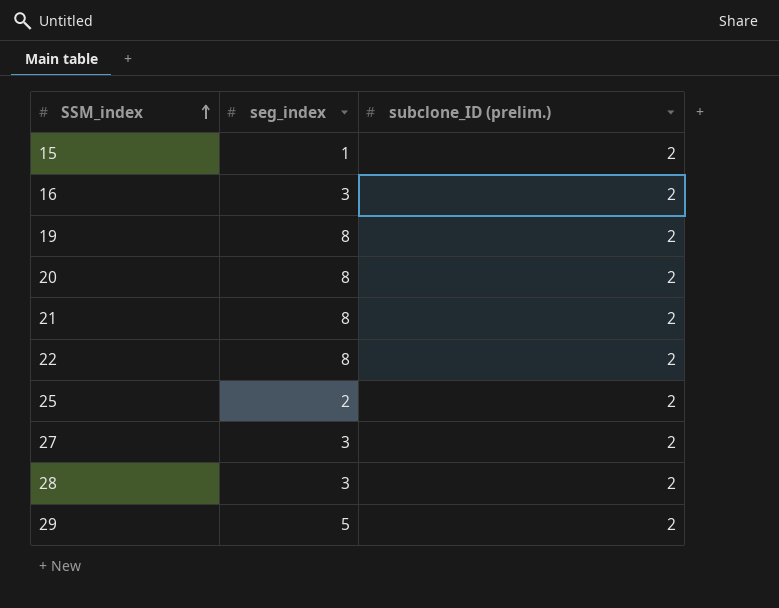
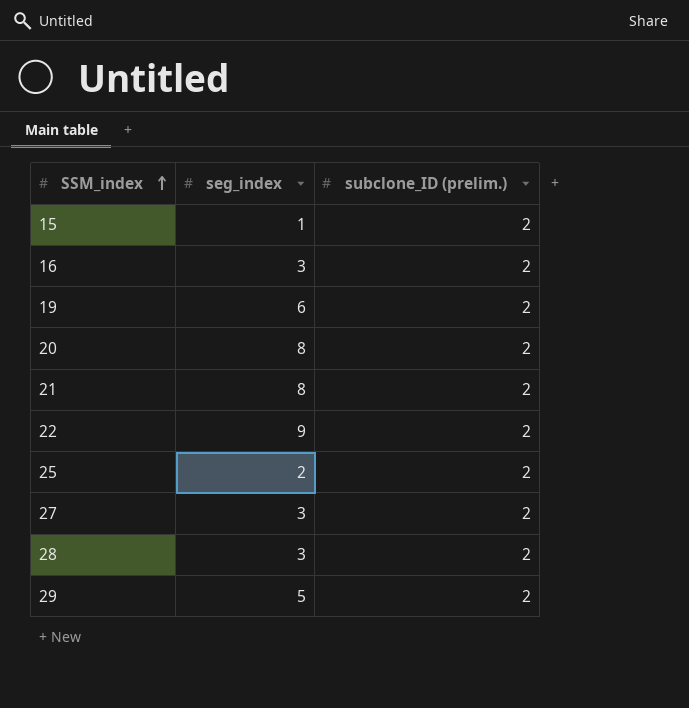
19 | seg_index: 8 -> 6
22 | seg_index: 8 -> 9

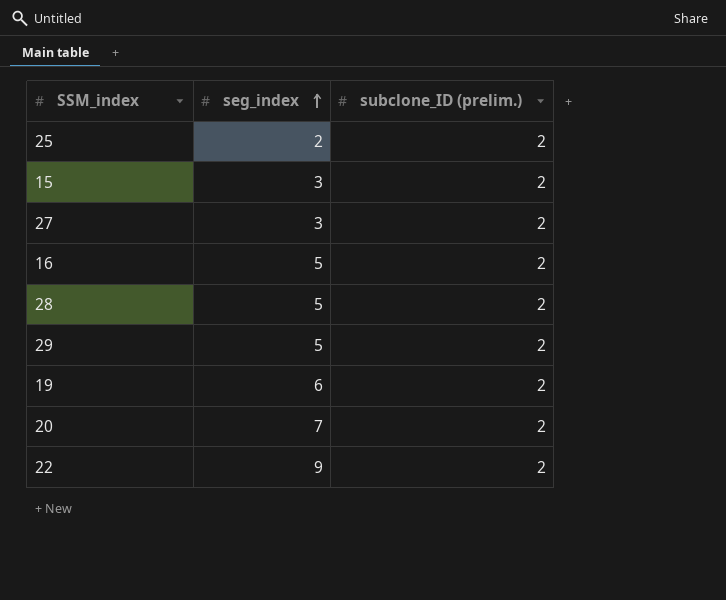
row order: SSM_index ascending -> seg_index ascending
row 21: 8 | 2 -> none
15 | seg_index: 1 -> 3
16 | seg_index: 3 -> 5
28 | seg_index: 3 -> 5
20 | seg_index: 8 -> 7

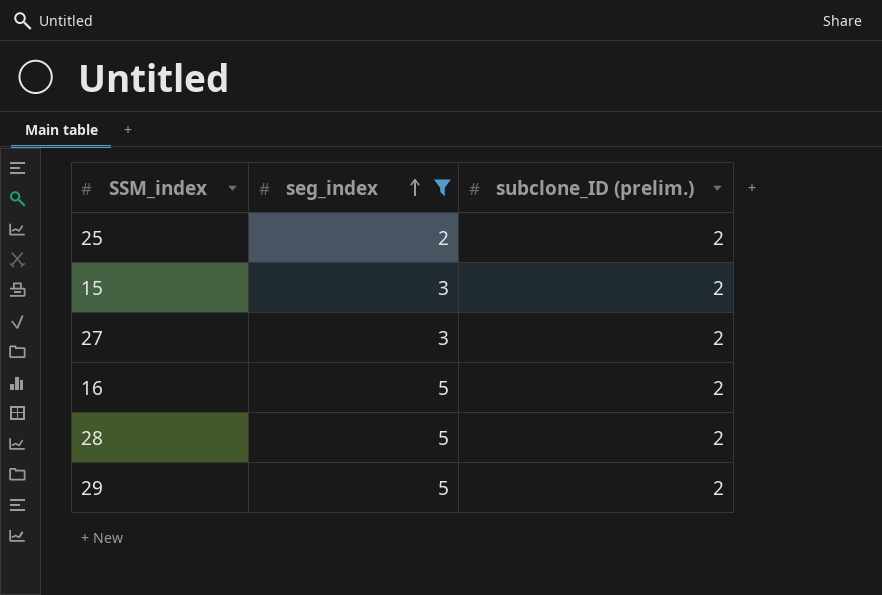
filter: none -> seg_index <= 5

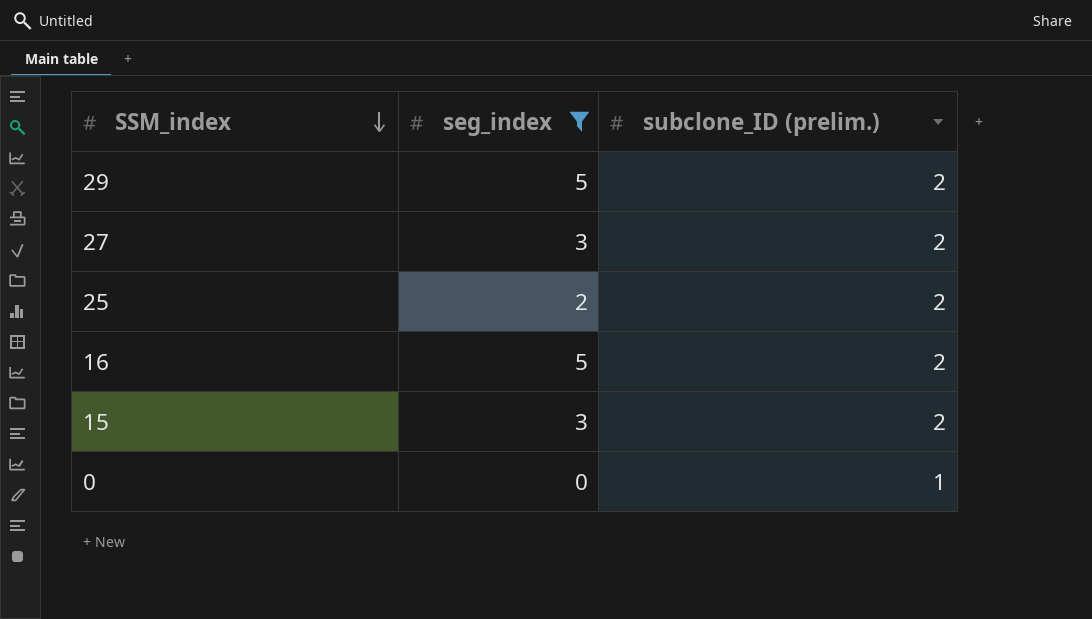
row order: seg_index ascending -> SSM_index descending
row 28: 5 | 2 -> none
row 0: none -> 0 | 1

